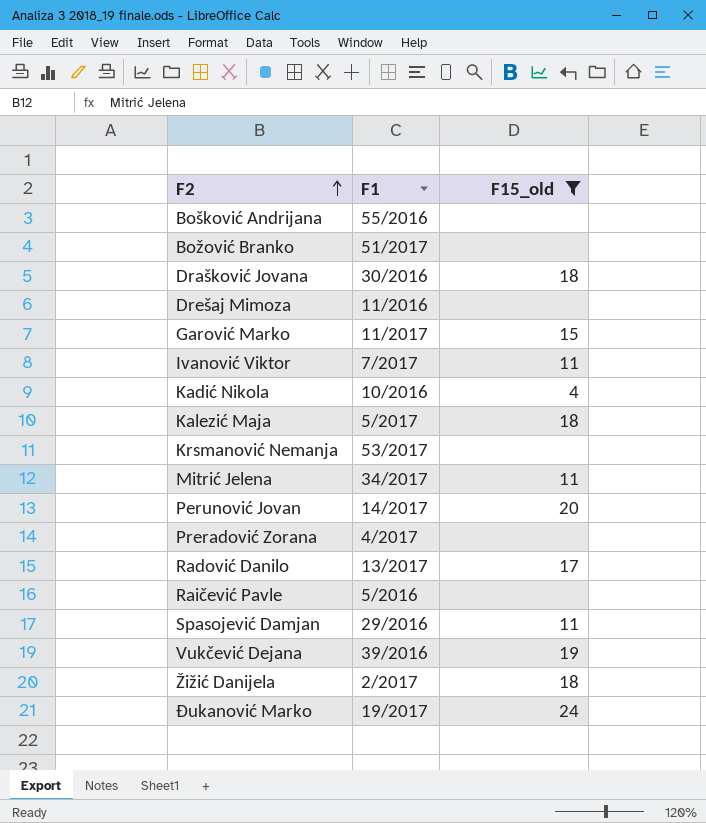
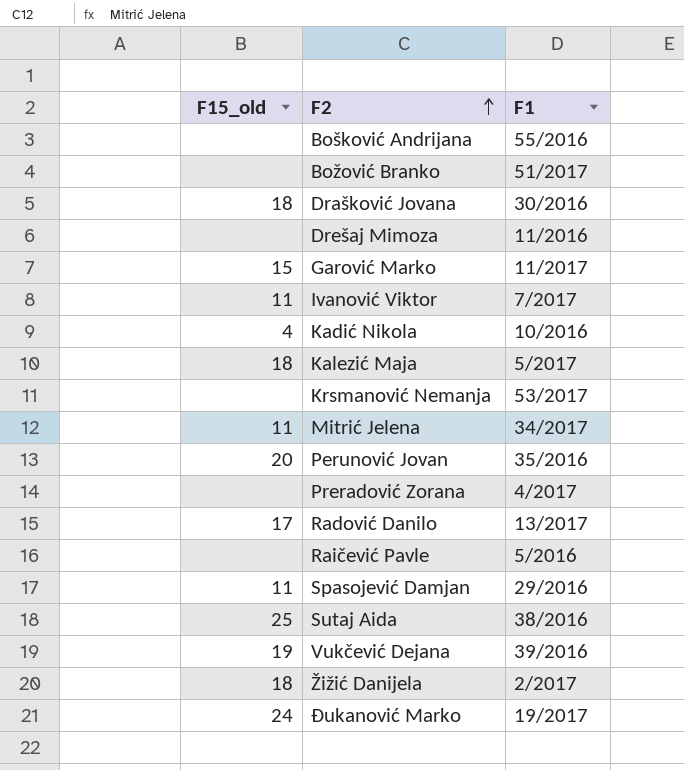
filter: F15_old != 25 -> none
column F15_old | position: 3 -> 1
Perunović Jovan | F1: 14/2017 -> 35/2016

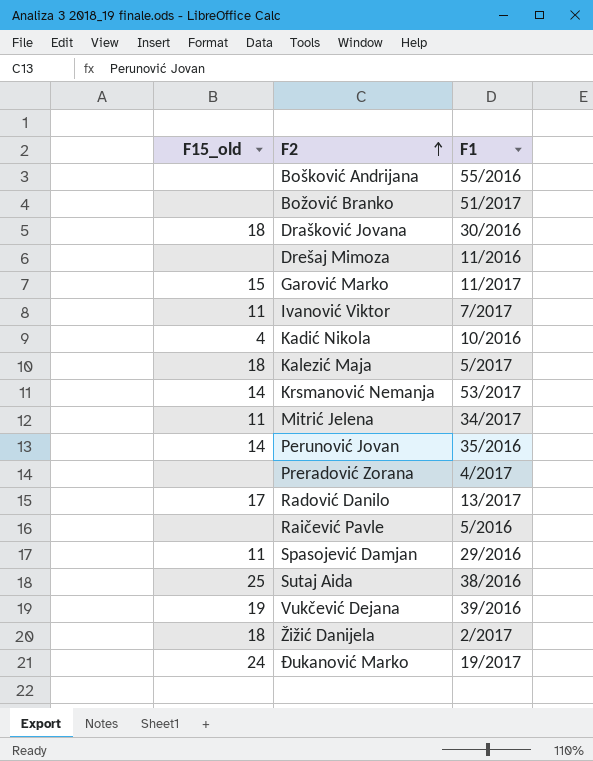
Krsmanović Nemanja | F15_old: none -> 14
Perunović Jovan | F15_old: 20 -> 14

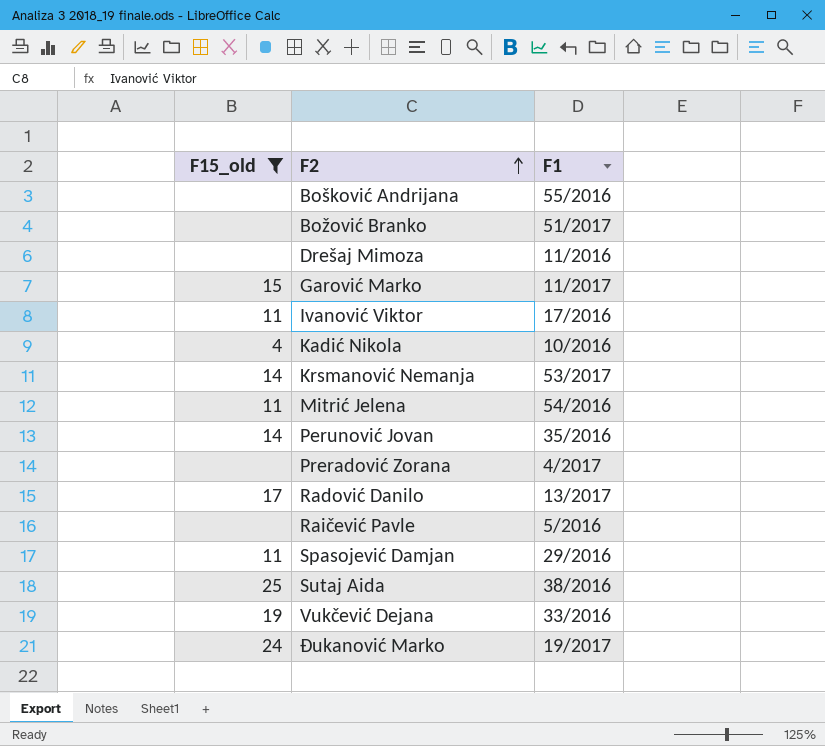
filter: none -> F15_old != 18
Ivanović Viktor | F1: 7/2017 -> 17/2016
Mitrić Jelena | F1: 34/2017 -> 54/2016
Vukčević Dejana | F1: 39/2016 -> 33/2016

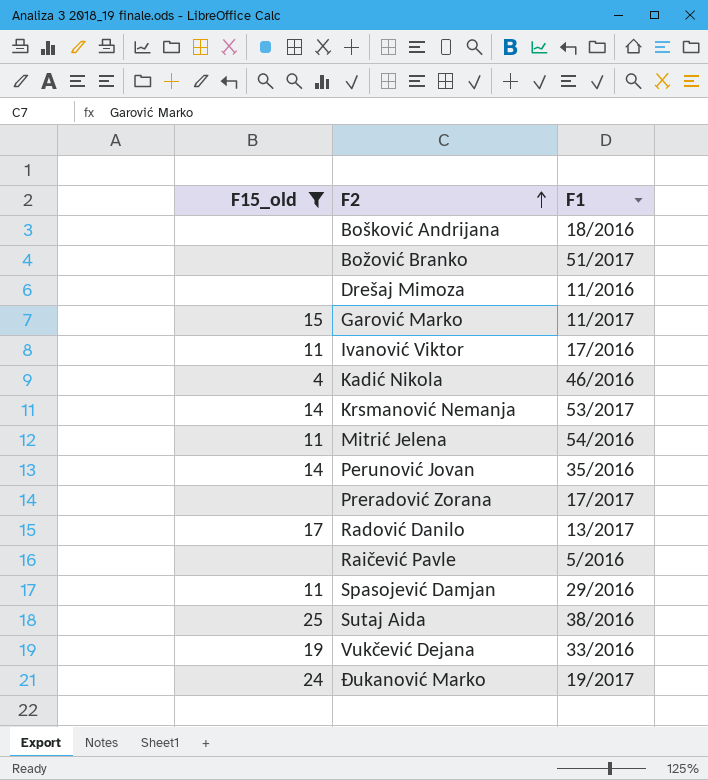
Bošković Andrijana | F1: 55/2016 -> 18/2016
Kadić Nikola | F1: 10/2016 -> 46/2016
Preradović Zorana | F1: 4/2017 -> 17/2017

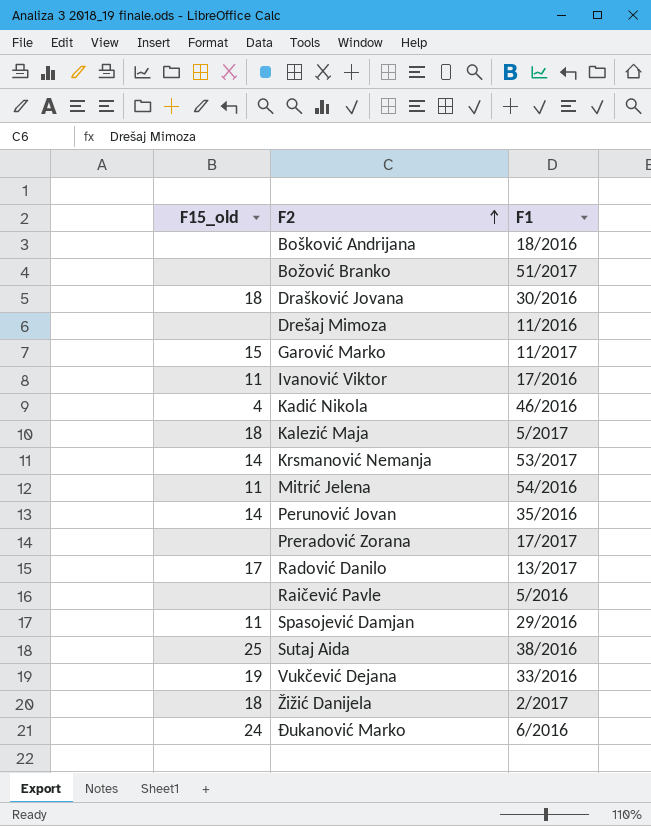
filter: F15_old != 18 -> none
Đukanović Marko | F1: 19/2017 -> 6/2016

